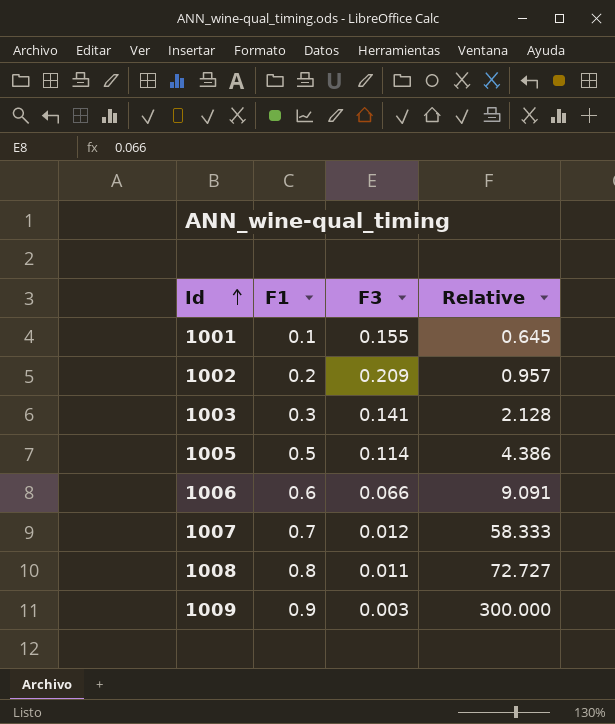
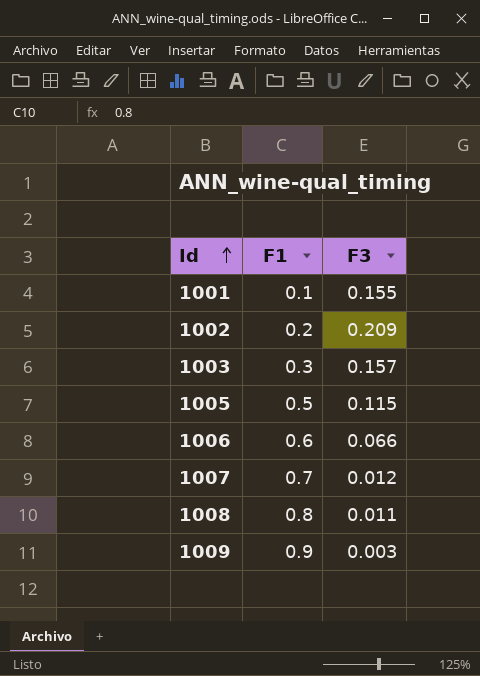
column Relative | formula: [F1] / [F3] -> none
1003 | F3: 0.141 -> 0.157
1005 | F3: 0.114 -> 0.115

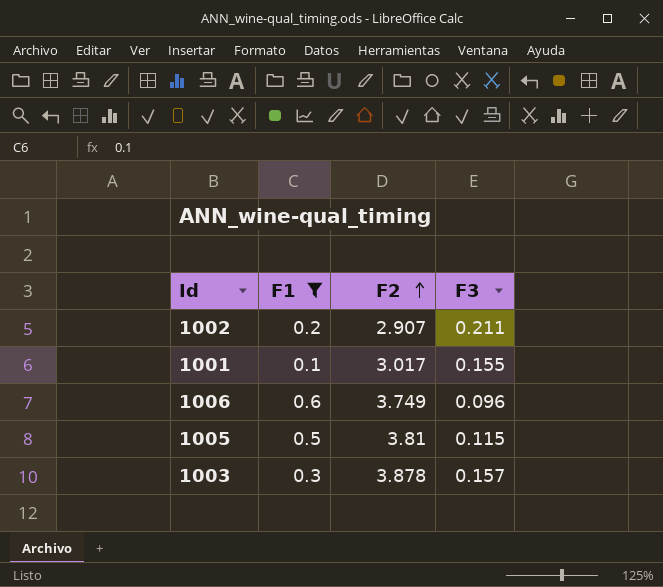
filter: none -> F1 <= 0.6
row order: Id ascending -> F2 ascending
column F2 | position: none -> 3
1002 | F3: 0.209 -> 0.211
1006 | F3: 0.066 -> 0.096

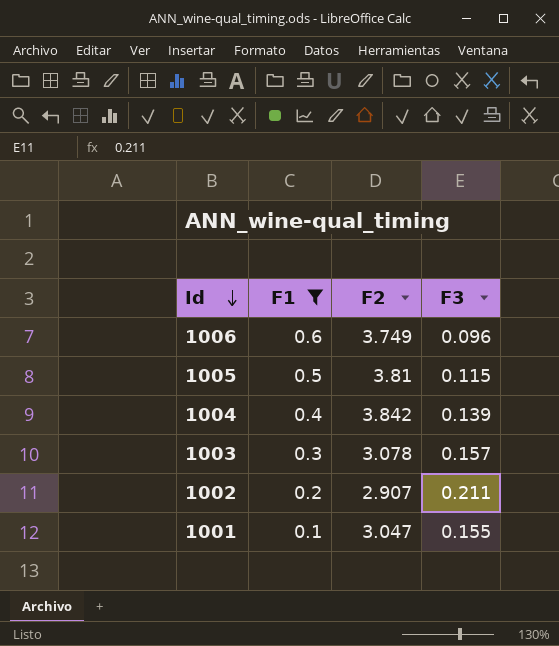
row order: F2 ascending -> Id descending
row 1004: none -> 0.4 | 3.842 | 0.139
1003 | F2: 3.878 -> 3.078
1001 | F2: 3.017 -> 3.047

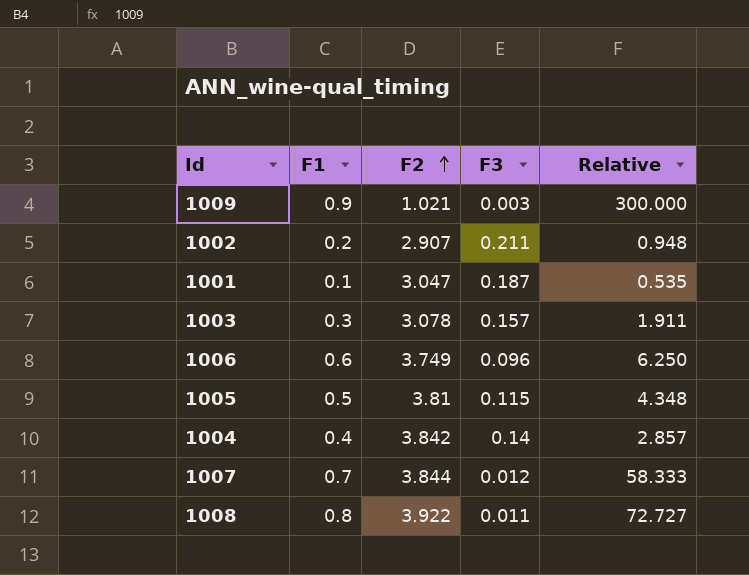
filter: F1 <= 0.6 -> none
row order: Id descending -> F2 ascending
column Relative | formula: none -> [F1] / [F3]
1001 | F3: 0.155 -> 0.187
1004 | F3: 0.139 -> 0.14

